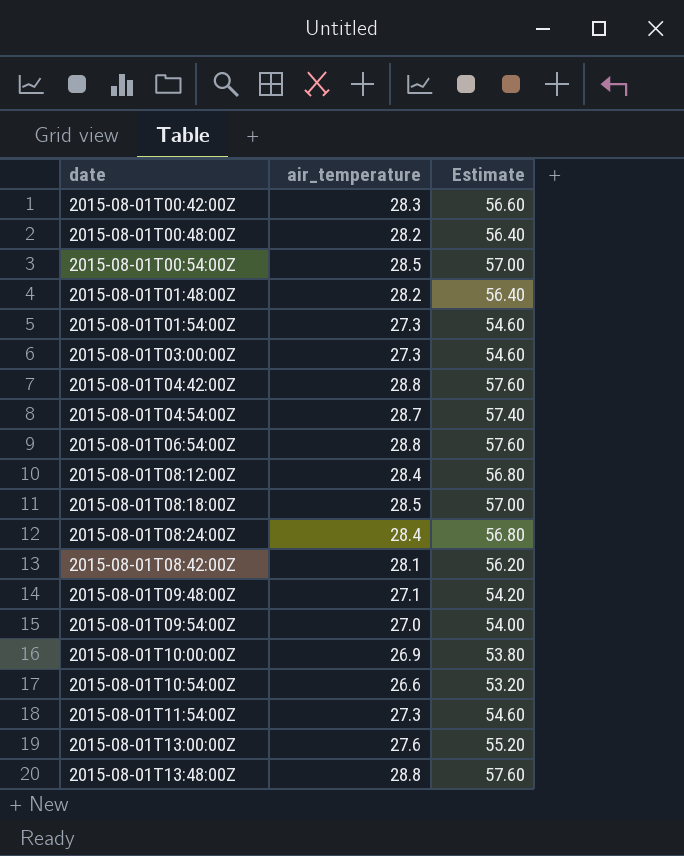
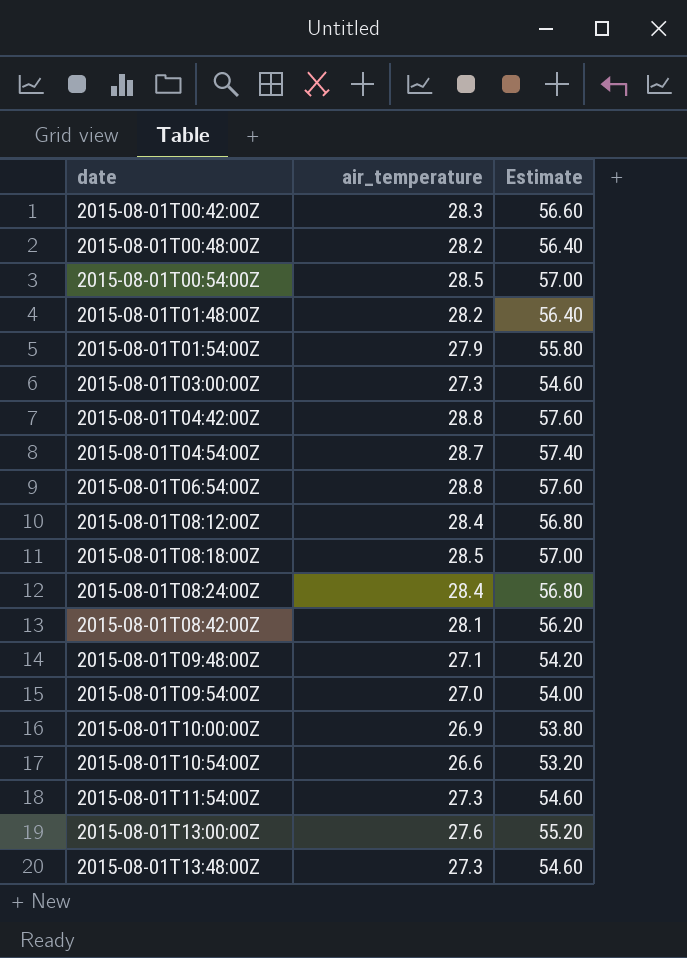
2015-08-01T01:54:00Z | air_temperature: 27.3 -> 27.9
2015-08-01T01:54:00Z | Estimate: 54.60 -> 55.80
2015-08-01T13:48:00Z | air_temperature: 28.8 -> 27.3
2015-08-01T13:48:00Z | Estimate: 57.60 -> 54.60

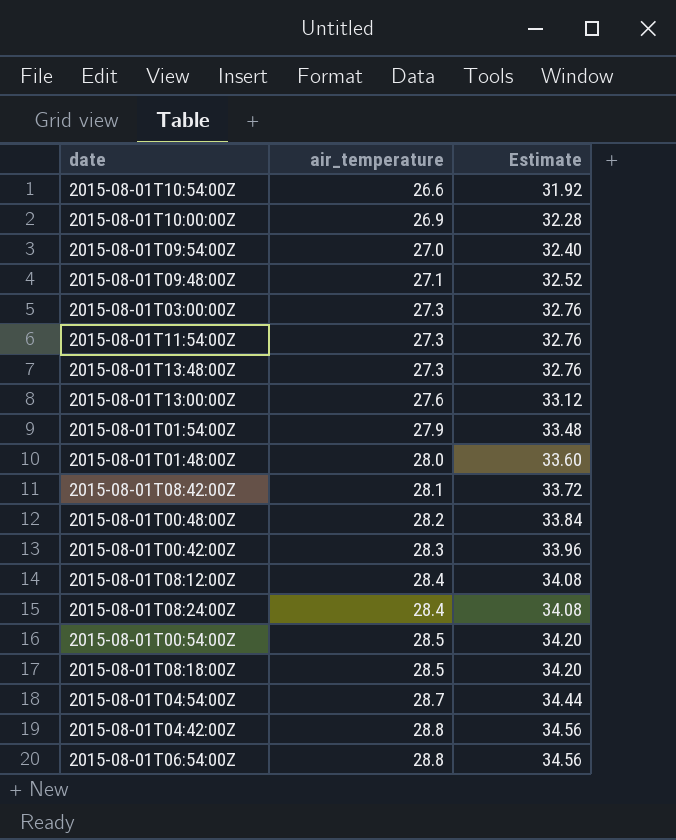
row order: date ascending -> air_temperature ascending
column Estimate | formula: [air_temperature] * 2 -> [air_temperature] * 1.2
2015-08-01T01:48:00Z | air_temperature: 28.2 -> 28.0

